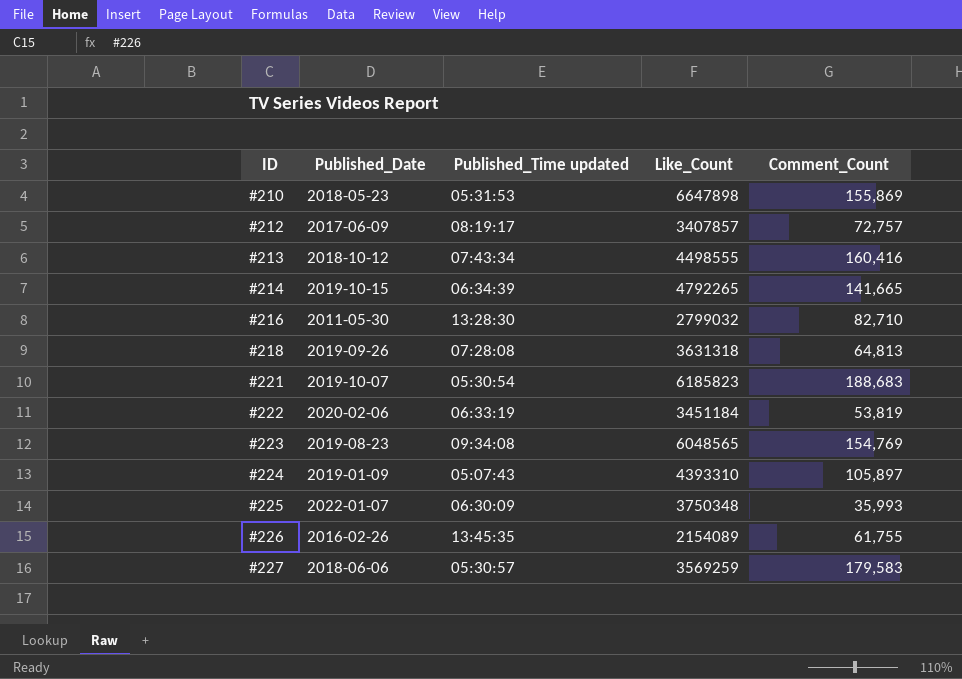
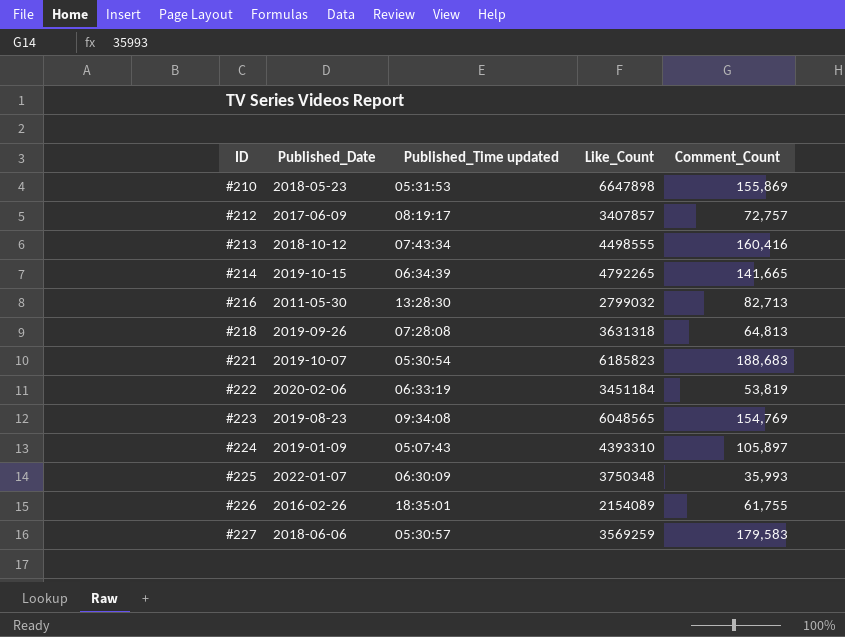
#216 | Comment_Count: 82,710 -> 82,713
#226 | Published_Time updated: 13:45:35 -> 18:35:01

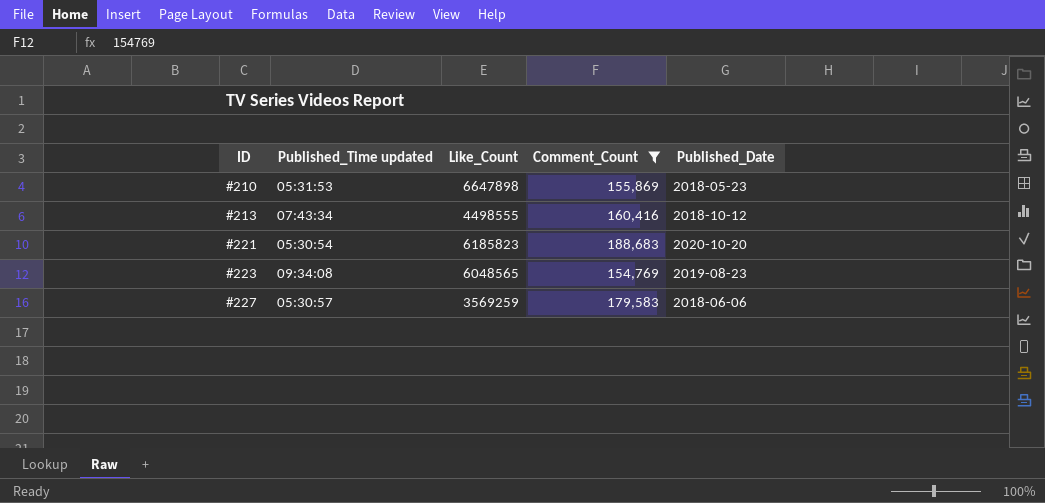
filter: none -> Comment_Count >= 154,769
column Published_Date | position: 2 -> 5
#221 | Published_Date: 2019-10-07 -> 2020-10-20

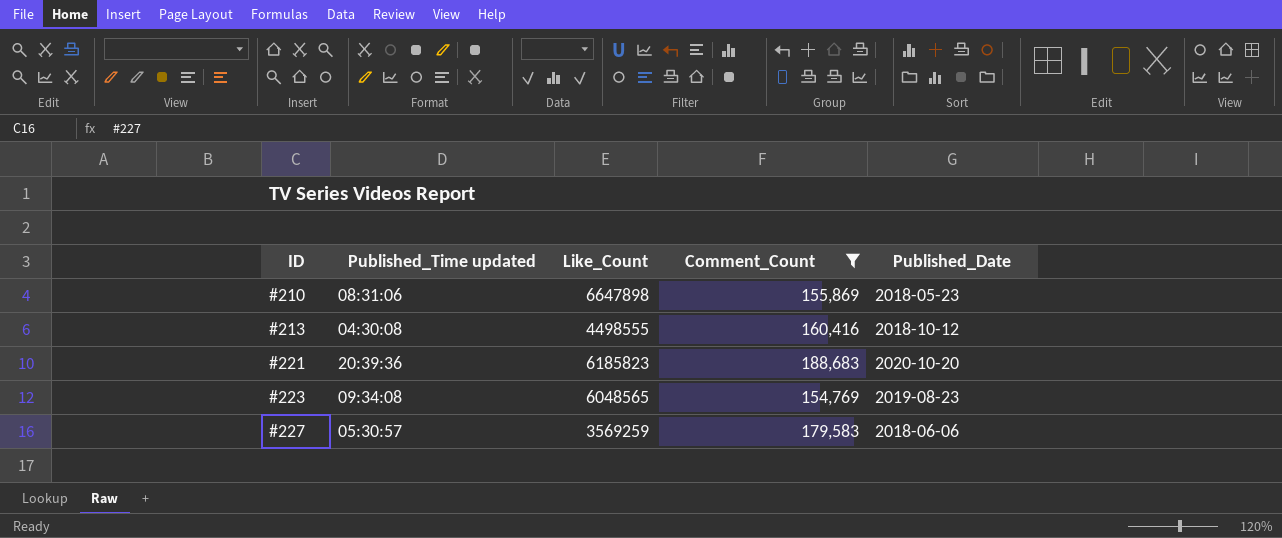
#210 | Published_Time updated: 05:31:53 -> 08:31:06
#213 | Published_Time updated: 07:43:34 -> 04:30:08
#221 | Published_Time updated: 05:30:54 -> 20:39:36

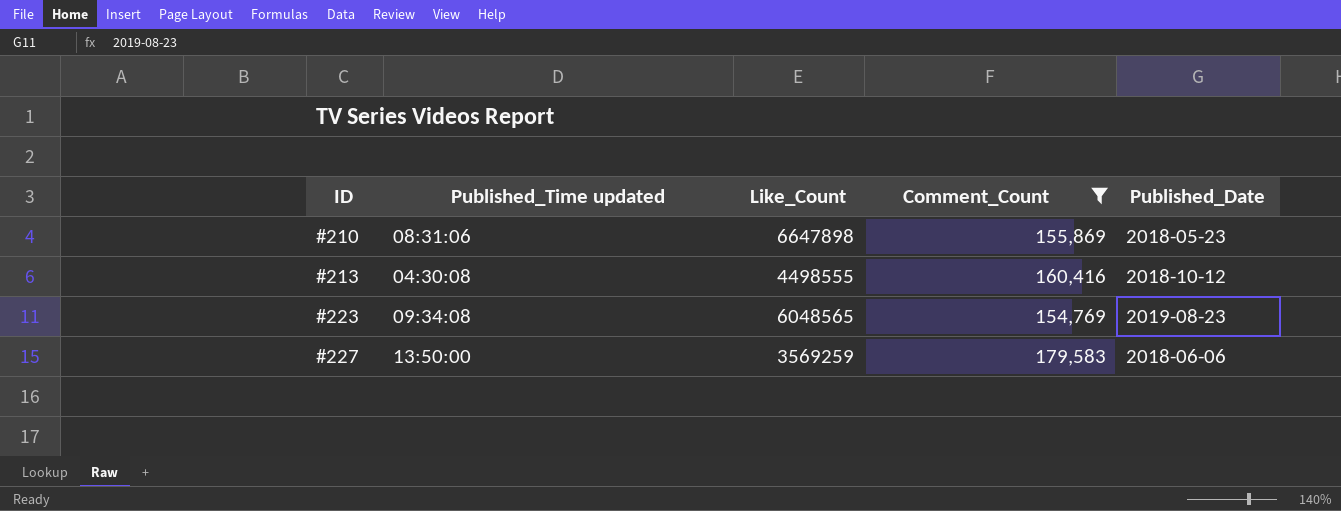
row #221: 20:39:36 | 6185823 | 188,683 | 2020-10-20 -> none
#227 | Published_Time updated: 05:30:57 -> 13:50:00

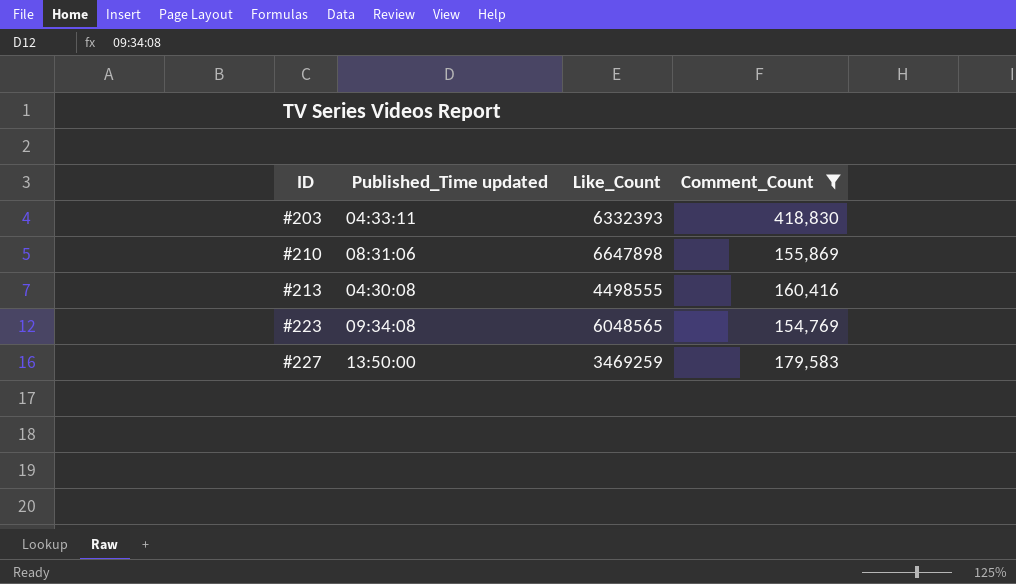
column Published_Date | position: 5 -> none
row #203: none -> 04:33:11 | 6332393 | 418,830
#227 | Like_Count: 3569259 -> 3469259

